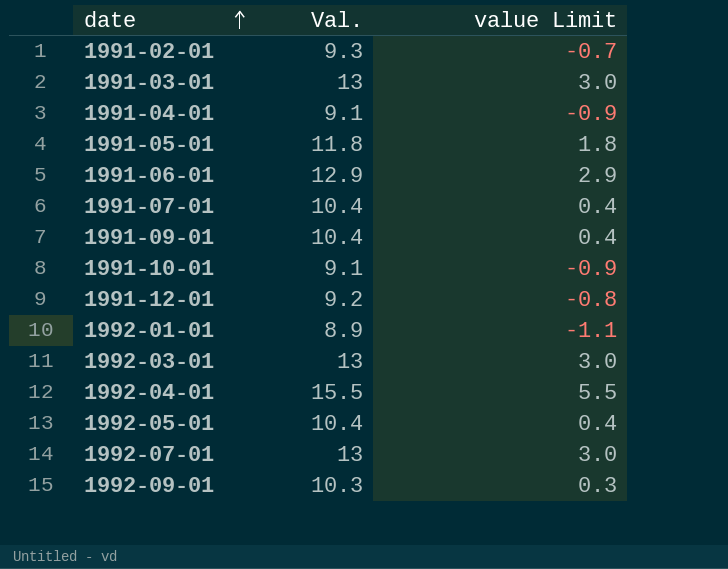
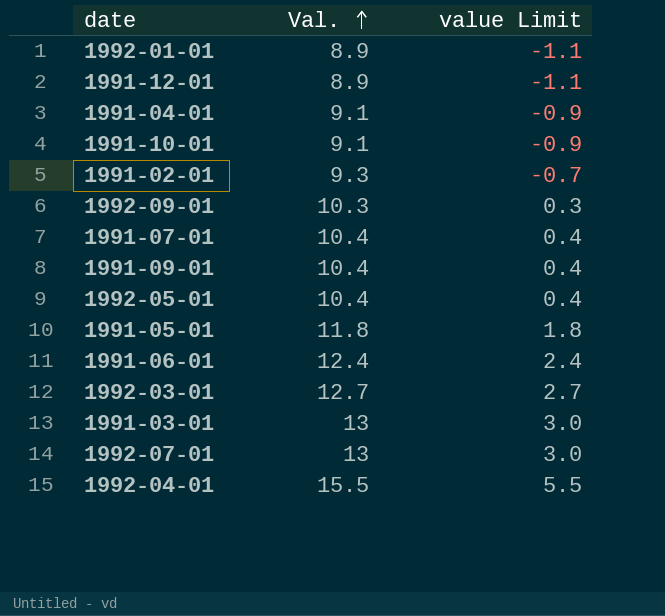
row order: date ascending -> Val. ascending
1991-12-01 | Val.: 9.2 -> 8.9
1991-12-01 | value Limit: -0.8 -> -1.1
1991-06-01 | Val.: 12.9 -> 12.4
1991-06-01 | value Limit: 2.9 -> 2.4
1992-03-01 | Val.: 13 -> 12.7
1992-03-01 | value Limit: 3.0 -> 2.7

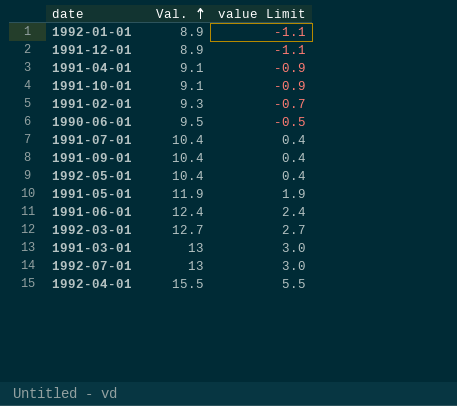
row 1992-09-01: 10.3 | 0.3 -> none
row 1990-06-01: none -> 9.5 | -0.5
1991-05-01 | Val.: 11.8 -> 11.9
1991-05-01 | value Limit: 1.8 -> 1.9

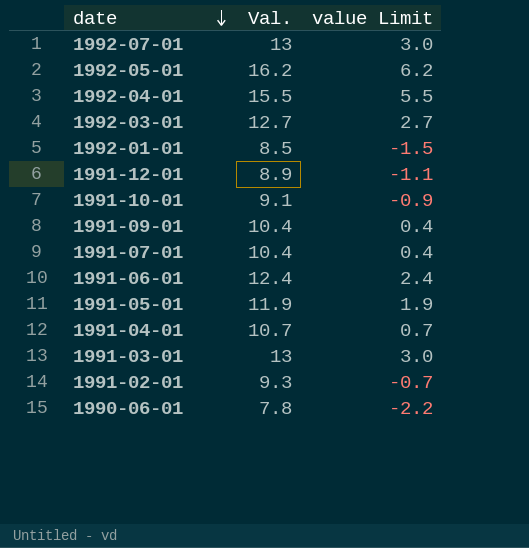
row order: Val. ascending -> date descending
1992-05-01 | Val.: 10.4 -> 16.2
1992-05-01 | value Limit: 0.4 -> 6.2
1992-01-01 | Val.: 8.9 -> 8.5
1992-01-01 | value Limit: -1.1 -> -1.5
1991-04-01 | Val.: 9.1 -> 10.7
1991-04-01 | value Limit: -0.9 -> 0.7
1990-06-01 | Val.: 9.5 -> 7.8
1990-06-01 | value Limit: -0.5 -> -2.2

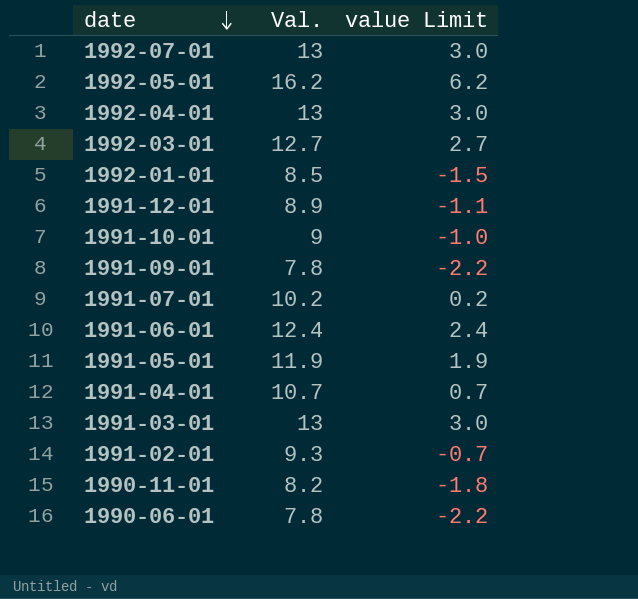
1992-04-01 | Val.: 15.5 -> 13
1992-04-01 | value Limit: 5.5 -> 3.0
1991-10-01 | Val.: 9.1 -> 9
1991-10-01 | value Limit: -0.9 -> -1.0
1991-09-01 | Val.: 10.4 -> 7.8
1991-09-01 | value Limit: 0.4 -> -2.2
1991-07-01 | Val.: 10.4 -> 10.2
1991-07-01 | value Limit: 0.4 -> 0.2
row 1990-11-01: none -> 8.2 | -1.8

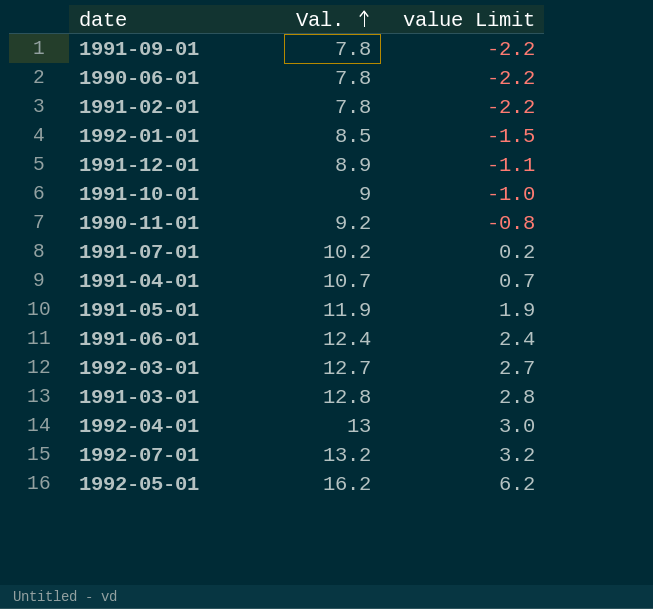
row order: date descending -> Val. ascending
1991-02-01 | Val.: 9.3 -> 7.8
1991-02-01 | value Limit: -0.7 -> -2.2
1990-11-01 | Val.: 8.2 -> 9.2
1990-11-01 | value Limit: -1.8 -> -0.8
1991-03-01 | Val.: 13 -> 12.8
1991-03-01 | value Limit: 3.0 -> 2.8
1992-07-01 | Val.: 13 -> 13.2
1992-07-01 | value Limit: 3.0 -> 3.2

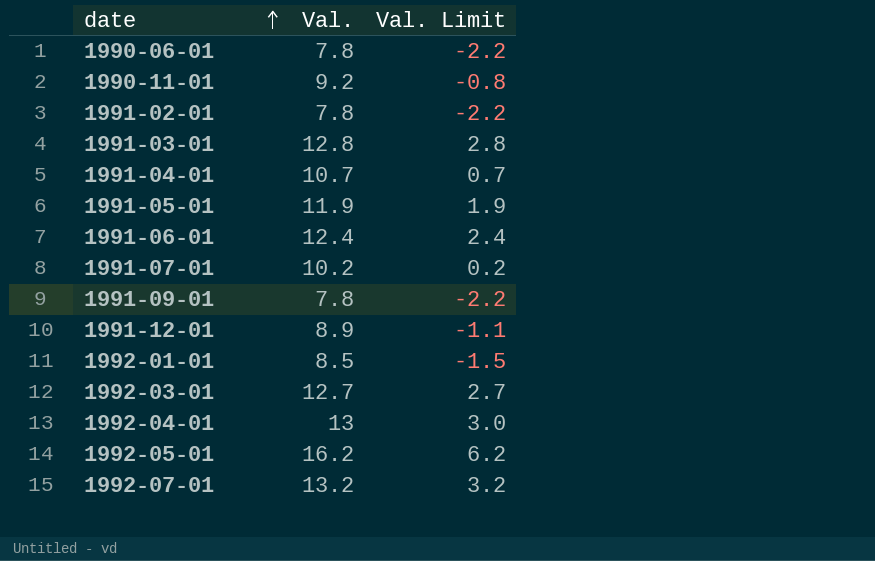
row order: Val. ascending -> date ascending
column name: value Limit -> Val. Limit
row 1991-10-01: 9 | -1.0 -> none

